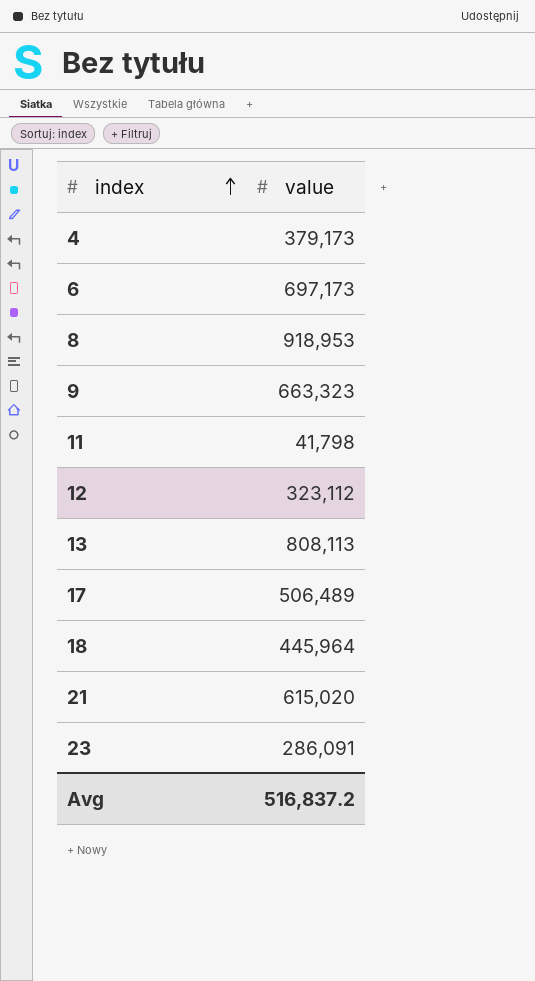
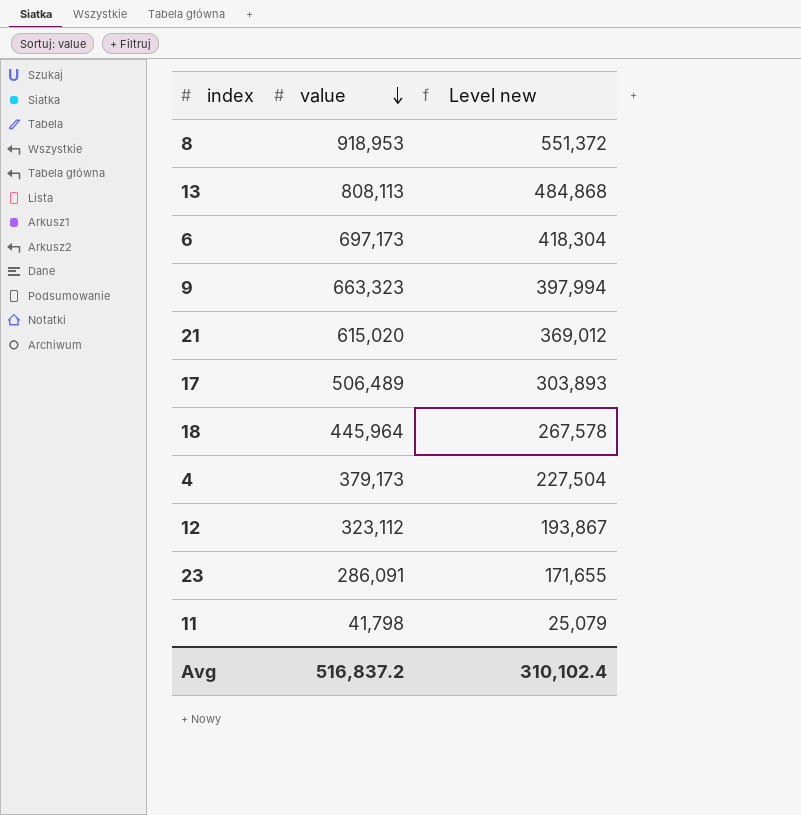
row order: index ascending -> value descending
column Level new | formula: none -> [value] * 0.6

